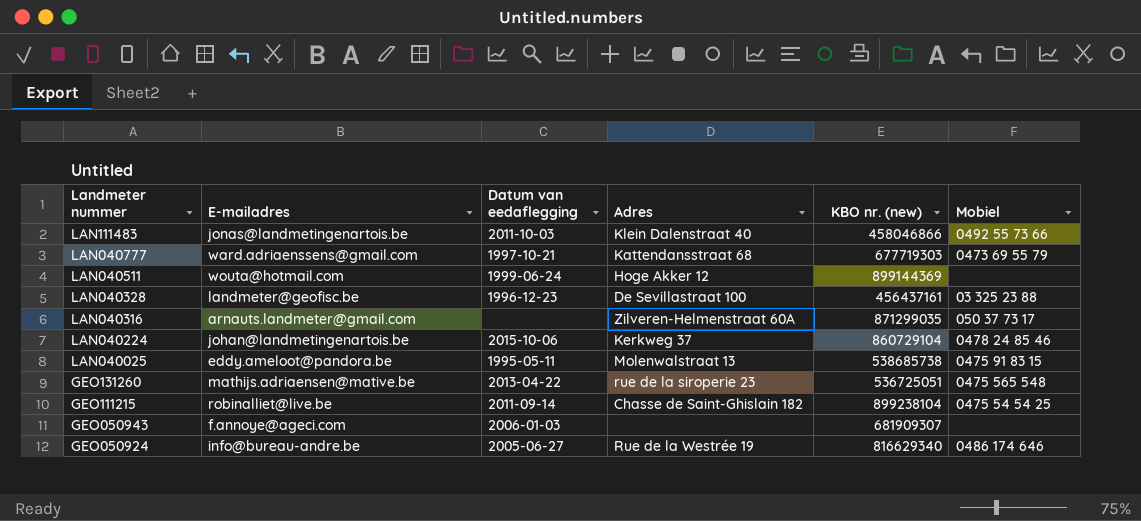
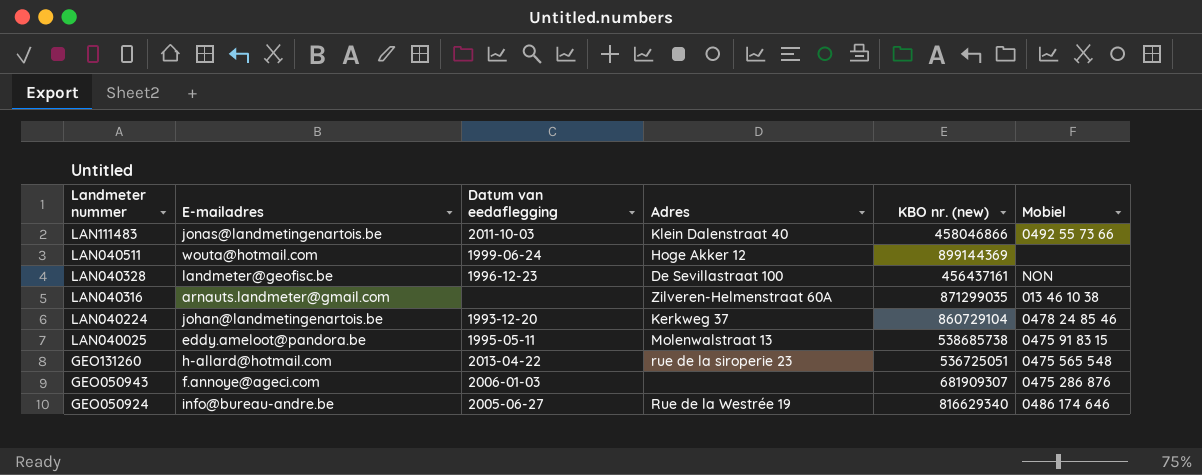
row LAN040777: ward.adriaenssens@gmail.com | 1997-10-21 | Kattendansstraat 68 | 677719303 | 0473 69 55 79 -> none
row GEO111215: robinalliet@live.be | 2011-09-14 | Chasse de Saint-Ghislain 182 | 899238104 | 0475 54 54 25 -> none
LAN040328 | Mobiel: 03 325 23 88 -> NON
LAN040316 | Mobiel: 050 37 73 17 -> 013 46 10 38
LAN040224 | Datum van eedaflegging: 2015-10-06 -> 1993-12-20
GEO131260 | E-mailadres: mathijs.adriaensen@mative.be -> h-allard@hotmail.com
GEO050943 | Mobiel: none -> 0475 286 876

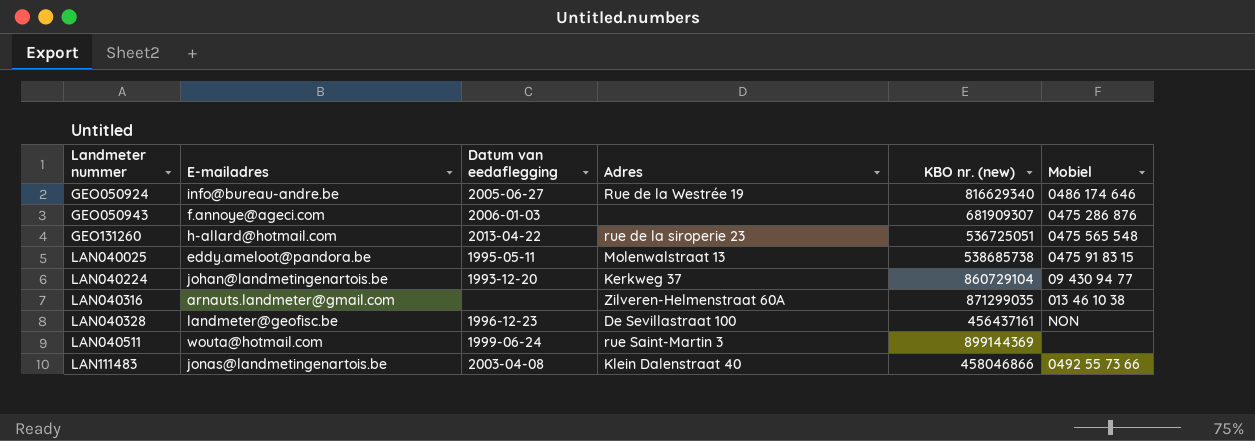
row order: Landmeter nummer descending -> Landmeter nummer ascending
LAN040224 | Mobiel: 0478 24 85 46 -> 09 430 94 77
LAN040511 | Adres: Hoge Akker 12 -> rue Saint-Martin 3
LAN111483 | Datum van eedaflegging: 2011-10-03 -> 2003-04-08

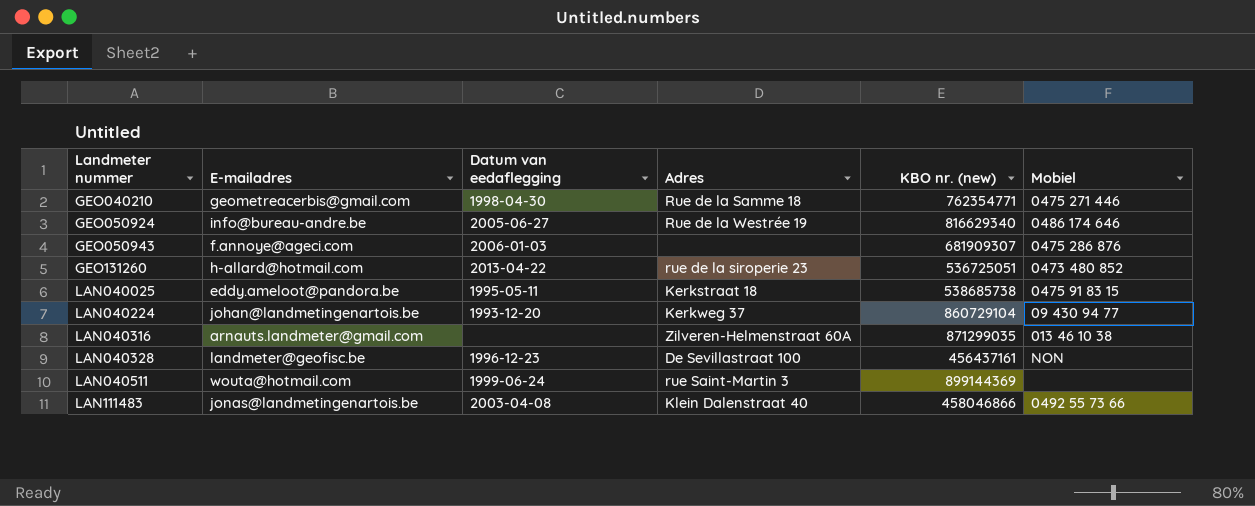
row GEO040210: none -> geometreacerbis@gmail.com | 1998-04-30 | Rue de la Samme 18 | 762354771 | 0475 271 446
GEO131260 | Mobiel: 0475 565 548 -> 0473 480 852
LAN040025 | Adres: Molenwalstraat 13 -> Kerkstraat 18

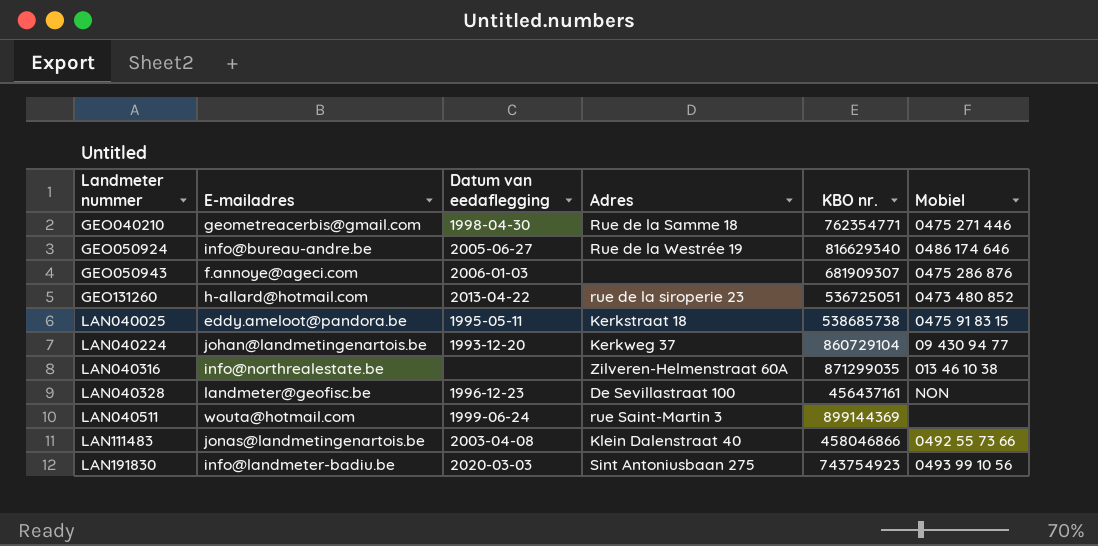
column name: KBO nr. (new) -> KBO nr.
LAN040316 | E-mailadres: arnauts.landmeter@gmail.com -> info@northrealestate.be
row LAN191830: none -> info@landmeter-badiu.be | 2020-03-03 | Sint Antoniusbaan 275 | 743754923 | 0493 99 10 56

